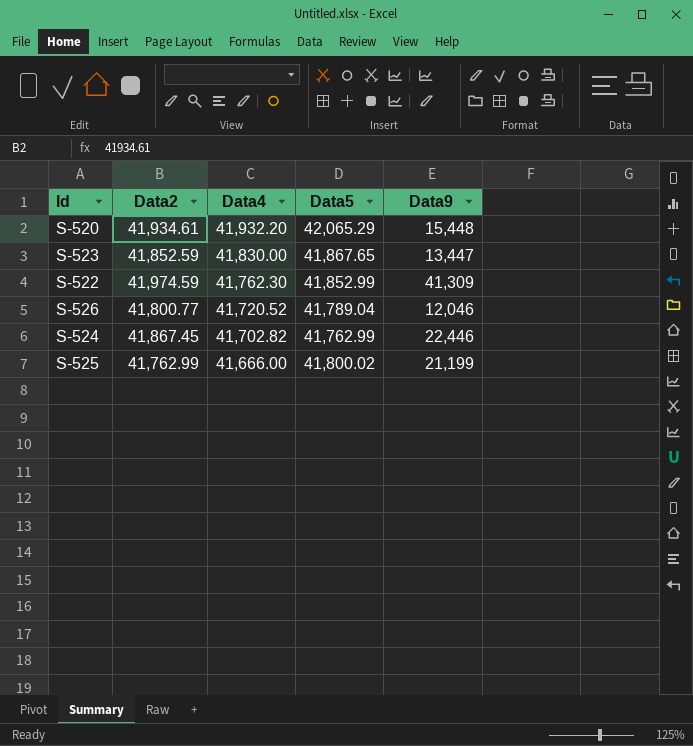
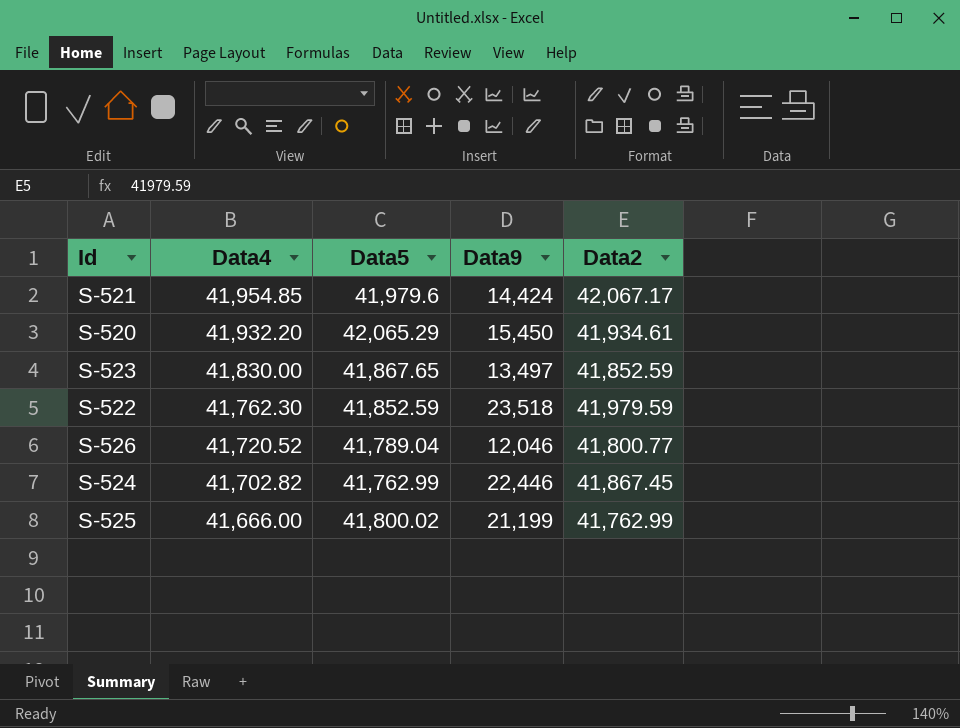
column Data2 | position: 2 -> 5
row S-521: none -> 41,954.85 | 41,979.6 | 14,424 | 42,067.17
S-520 | Data9: 15,448 -> 15,450
S-523 | Data9: 13,447 -> 13,497
S-522 | Data5: 41,852.99 -> 41,852.59
S-522 | Data9: 41,309 -> 23,518
S-522 | Data2: 41,974.59 -> 41,979.59

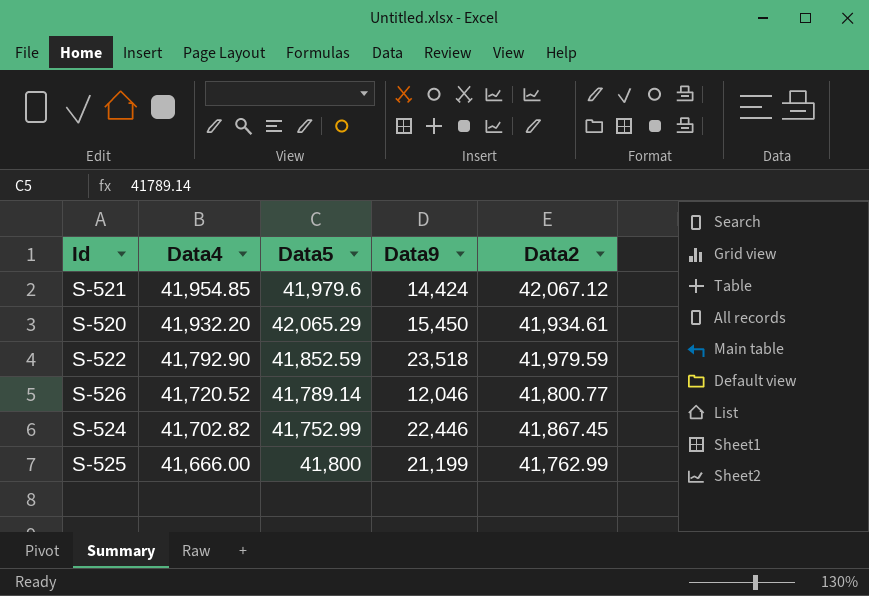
row S-523: 41,830.00 | 41,867.65 | 13,497 | 41,852.59 -> none
S-521 | Data2: 42,067.17 -> 42,067.12
S-522 | Data4: 41,762.30 -> 41,792.90
S-526 | Data5: 41,789.04 -> 41,789.14
S-524 | Data5: 41,762.99 -> 41,752.99
S-525 | Data5: 41,800.02 -> 41,800

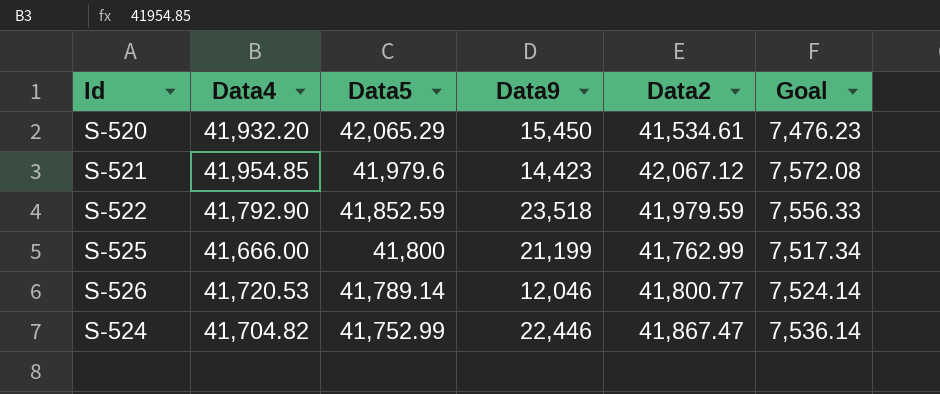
row order: Data4 descending -> Data5 descending
column Goal | formula: none -> [Data2] * 0.18
S-520 | Data2: 41,934.61 -> 41,534.61
S-521 | Data9: 14,424 -> 14,423
S-526 | Data4: 41,720.52 -> 41,720.53
S-524 | Data4: 41,702.82 -> 41,704.82
S-524 | Data2: 41,867.45 -> 41,867.47

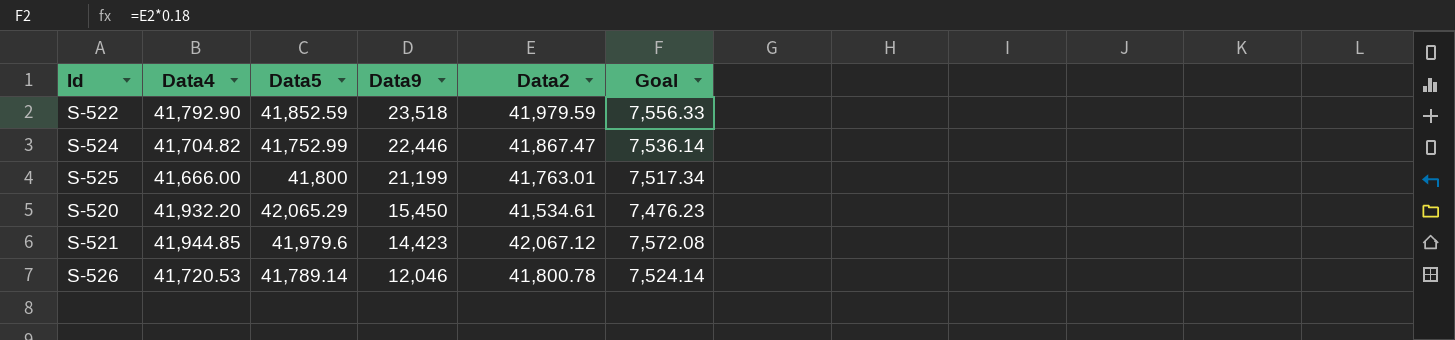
row order: Data5 descending -> Data9 descending
S-525 | Data2: 41,762.99 -> 41,763.01
S-521 | Data4: 41,954.85 -> 41,944.85
S-526 | Data2: 41,800.77 -> 41,800.78

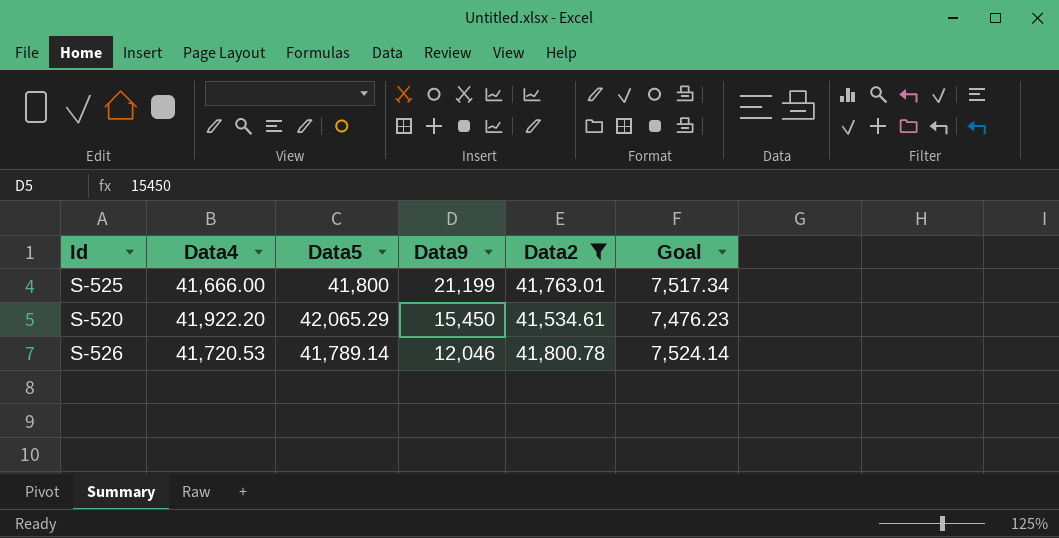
filter: none -> Data2 <= 41,800.78
S-520 | Data4: 41,932.20 -> 41,922.20

